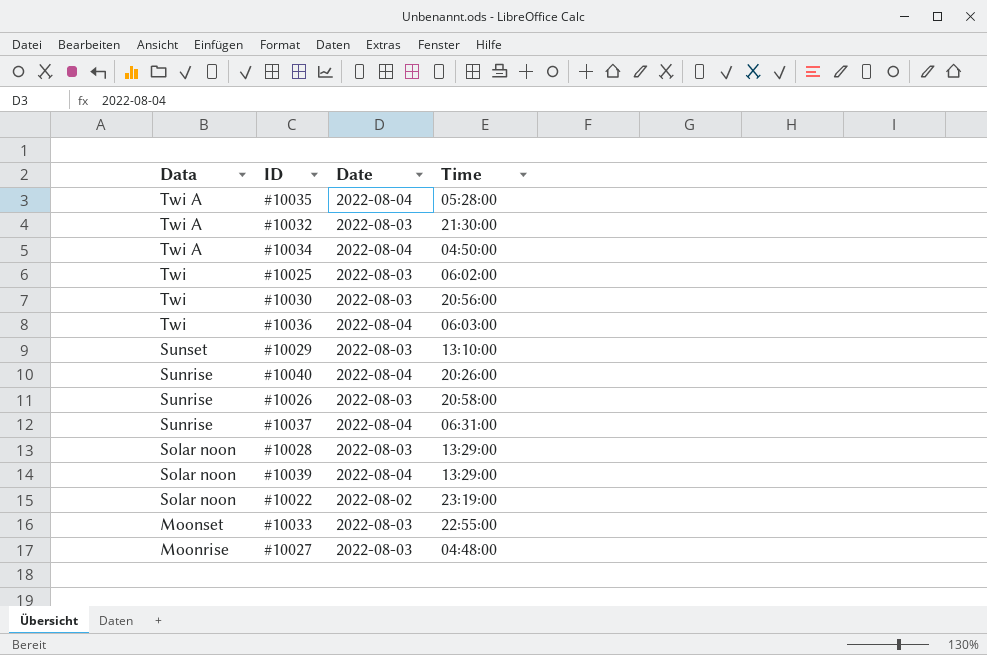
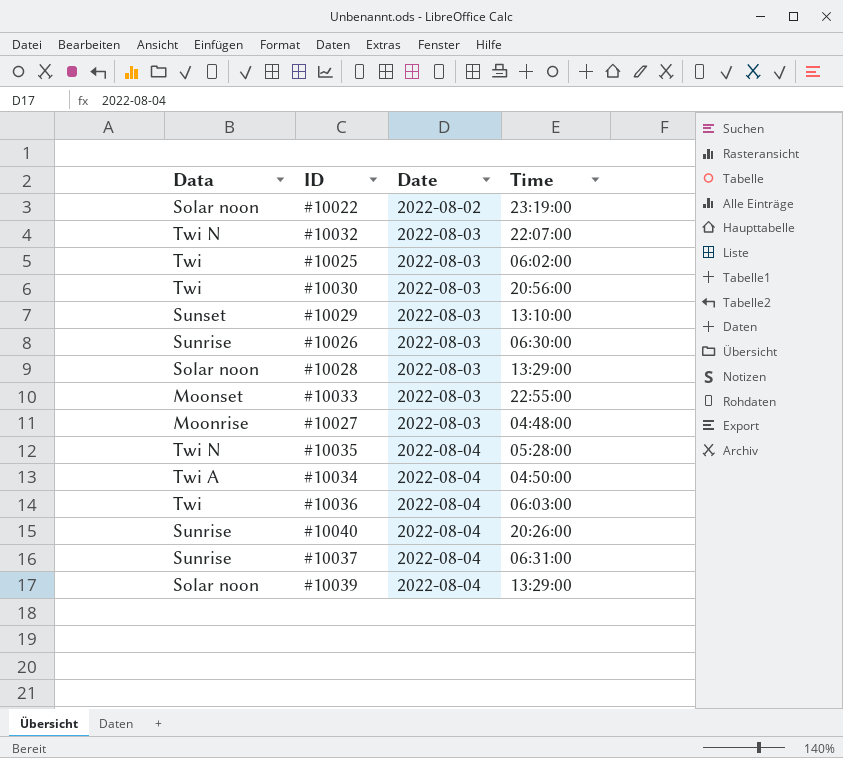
row order: Data descending -> Date ascending
#10032 | Data: Twi A -> Twi N
#10032 | Time: 21:30:00 -> 22:07:00
#10026 | Time: 20:58:00 -> 06:30:00
#10035 | Data: Twi A -> Twi N

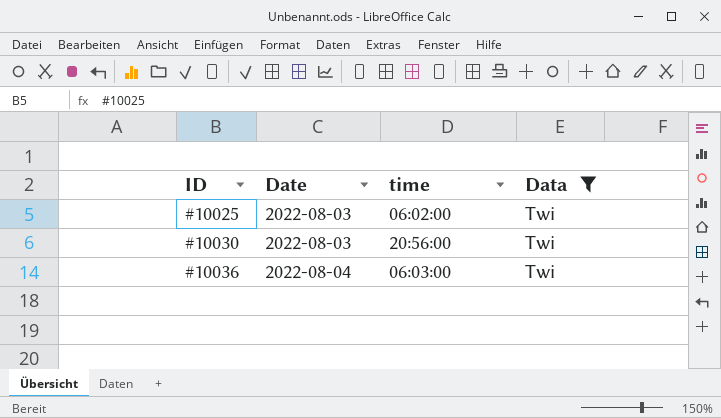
filter: none -> Data = Twi
column name: Time -> time
column Data | position: 1 -> 4

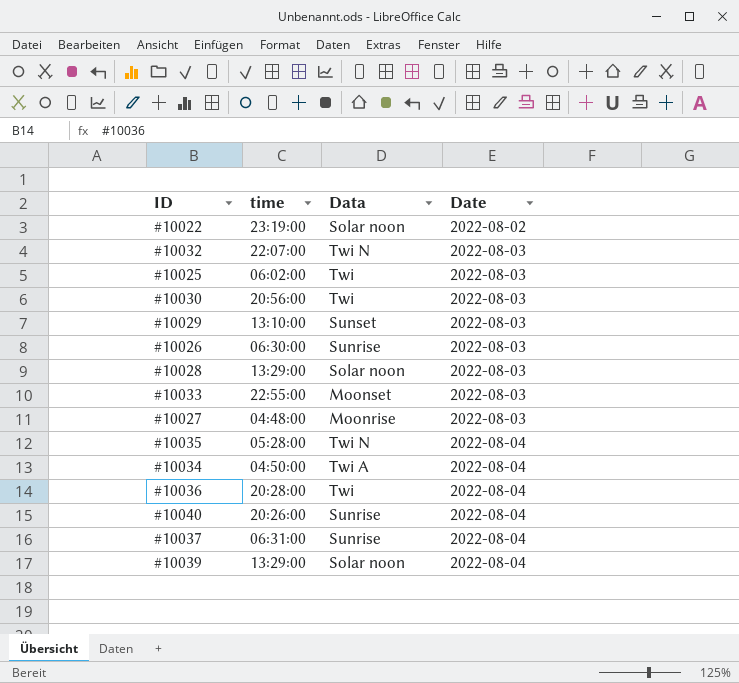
filter: Data = Twi -> none
column Date | position: 2 -> 4
#10036 | time: 06:03:00 -> 20:28:00

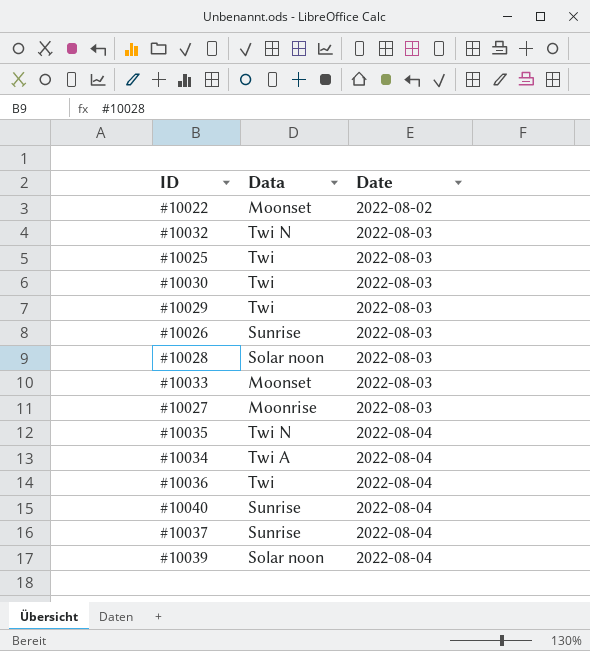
column time | position: 2 -> none
#10022 | Data: Solar noon -> Moonset
#10029 | Data: Sunset -> Twi

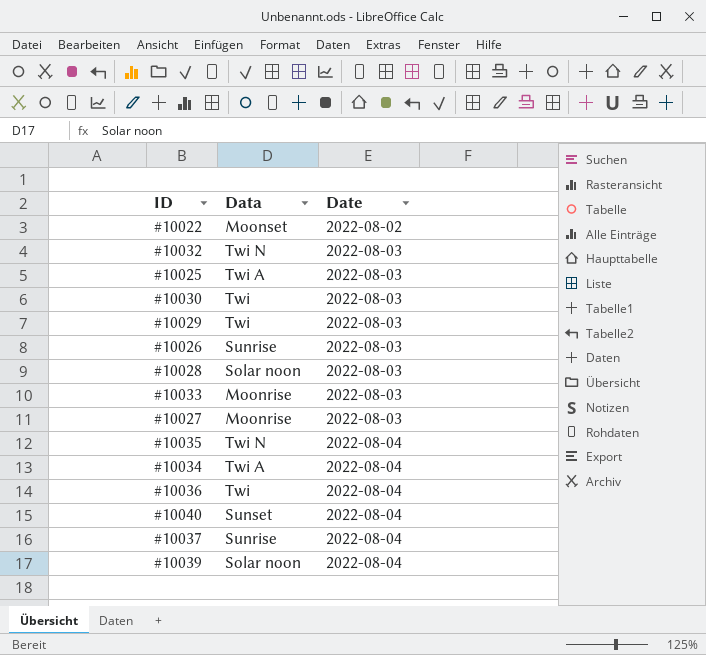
#10025 | Data: Twi -> Twi A
#10033 | Data: Moonset -> Moonrise
#10040 | Data: Sunrise -> Sunset

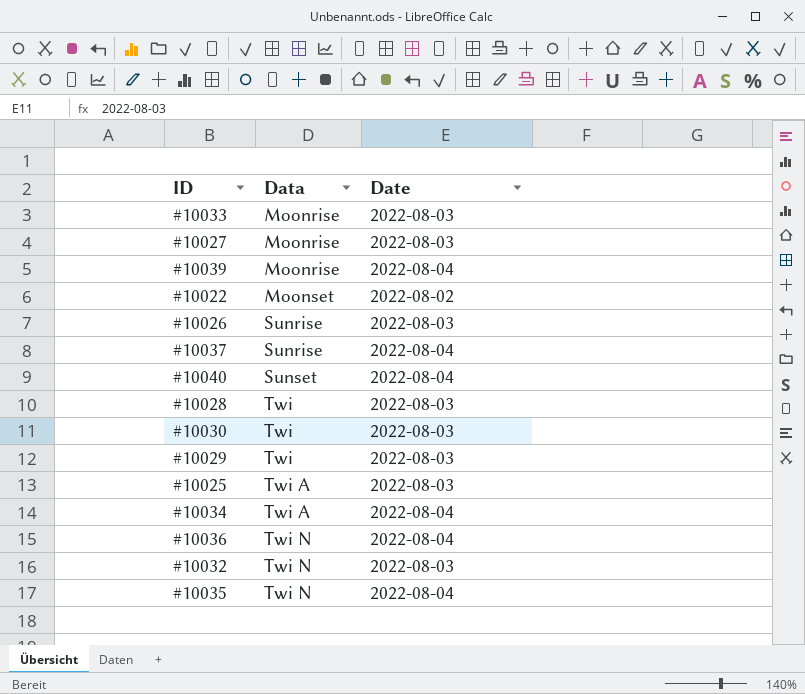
row order: Date ascending -> Data ascending
#10039 | Data: Solar noon -> Moonrise
#10028 | Data: Solar noon -> Twi
#10036 | Data: Twi -> Twi N

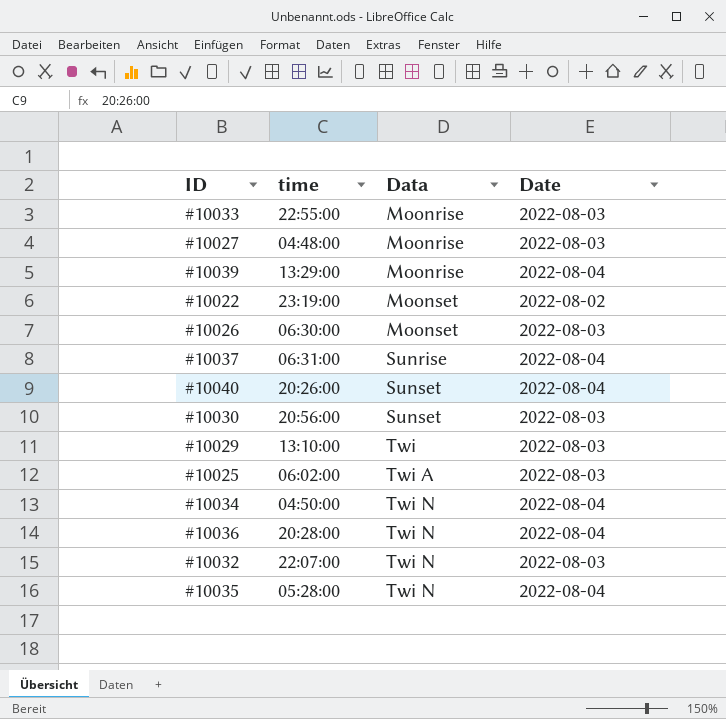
column time | position: none -> 2
row #10028: Twi | 2022-08-03 -> none
#10026 | Data: Sunrise -> Moonset
#10030 | Data: Twi -> Sunset
#10034 | Data: Twi A -> Twi N

